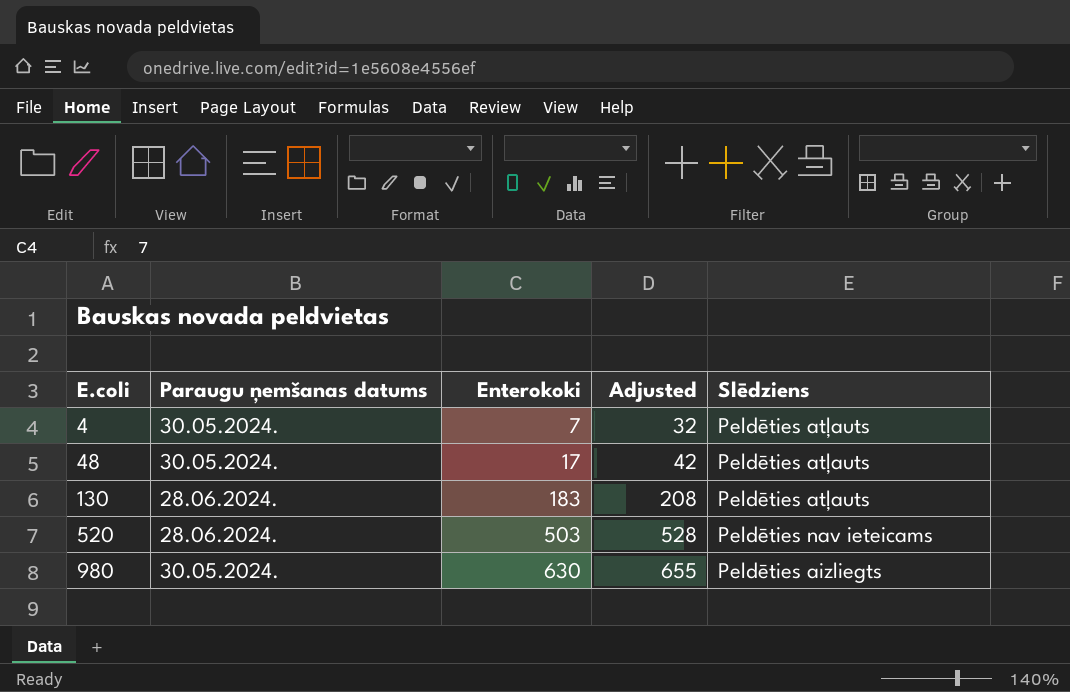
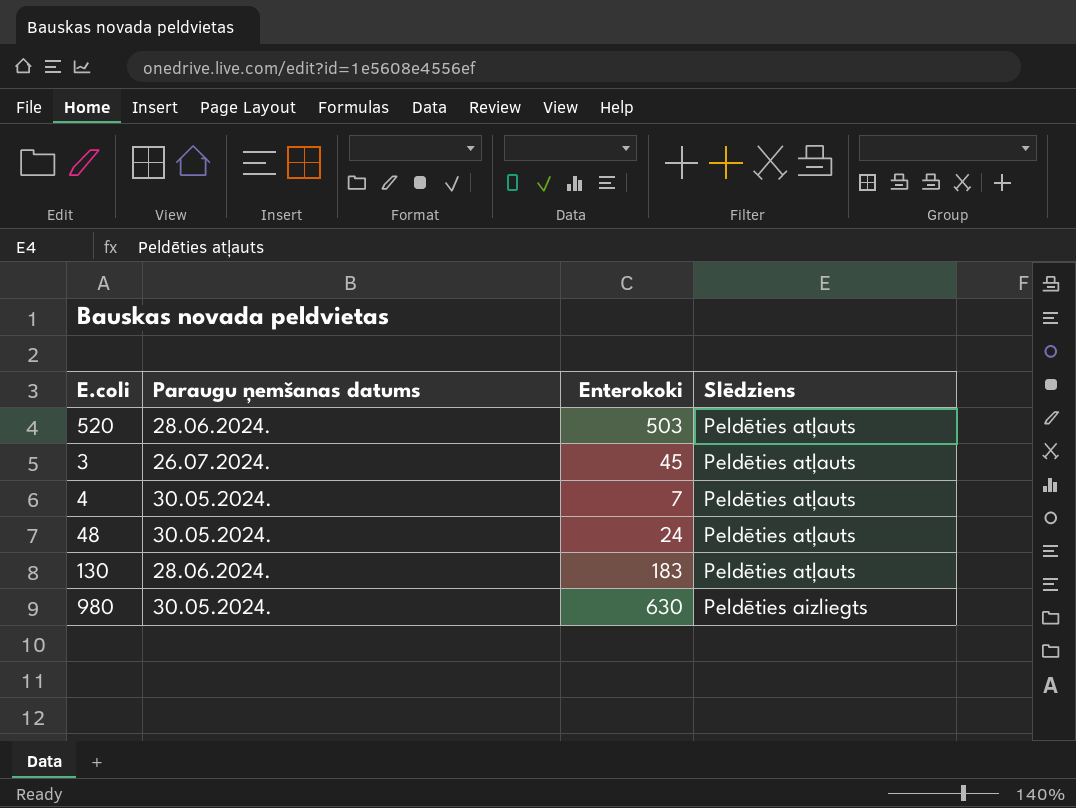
row order: E.coli ascending -> Slēdziens descending
column Adjusted | formula: [Enterokoki] + 25 -> none
520 | Slēdziens: Peldēties nav ieteicams -> Peldēties atļauts
row 3: none -> 26.07.2024. | 45 | Peldēties atļauts
48 | Enterokoki: 17 -> 24

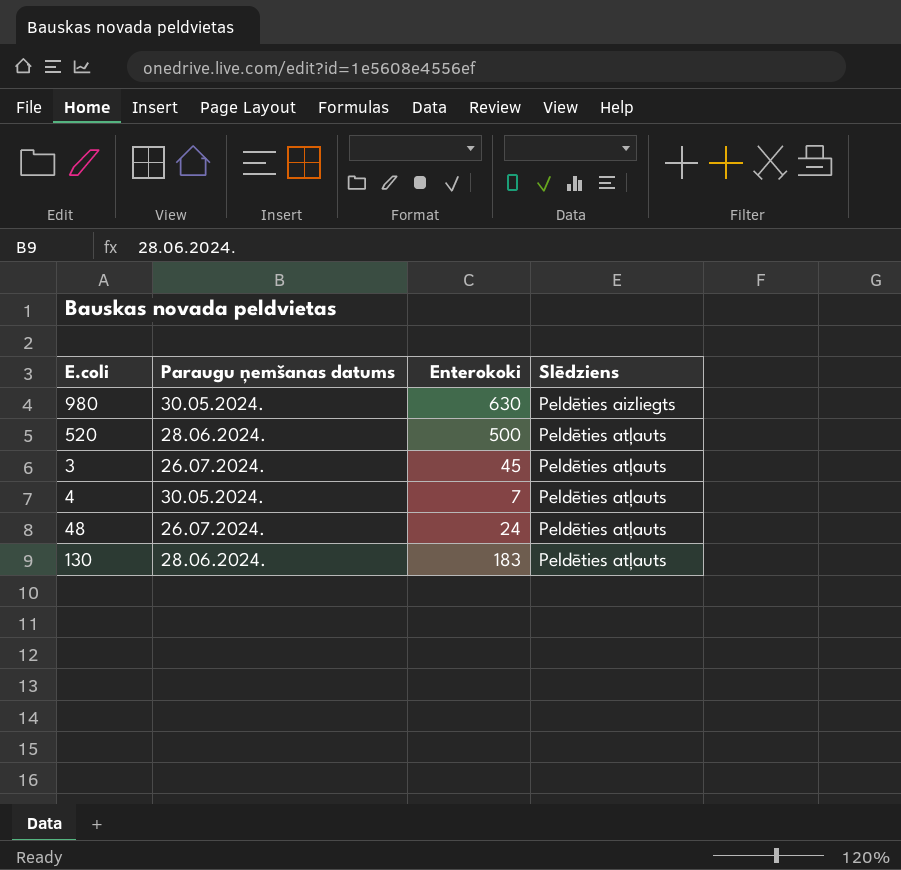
row order: Slēdziens descending -> Slēdziens ascending
520 | Enterokoki: 503 -> 500
48 | Paraugu ņemšanas datums: 30.05.2024. -> 26.07.2024.

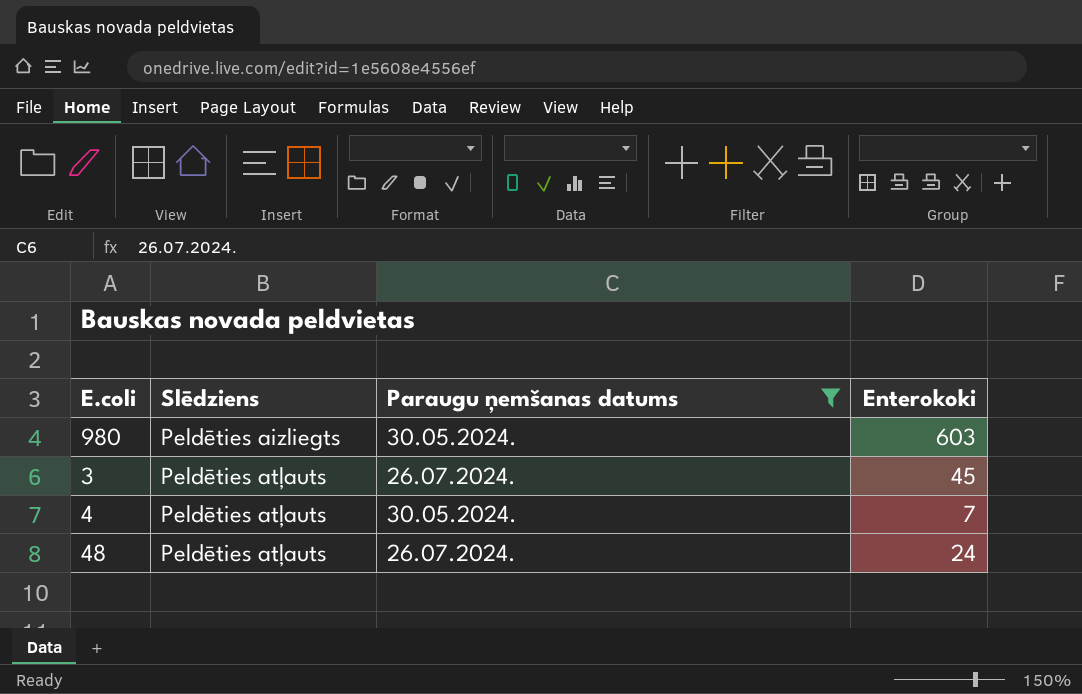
filter: none -> Paraugu ņemšanas datums != 28.06.2024.
column Slēdziens | position: 4 -> 2
980 | Enterokoki: 630 -> 603

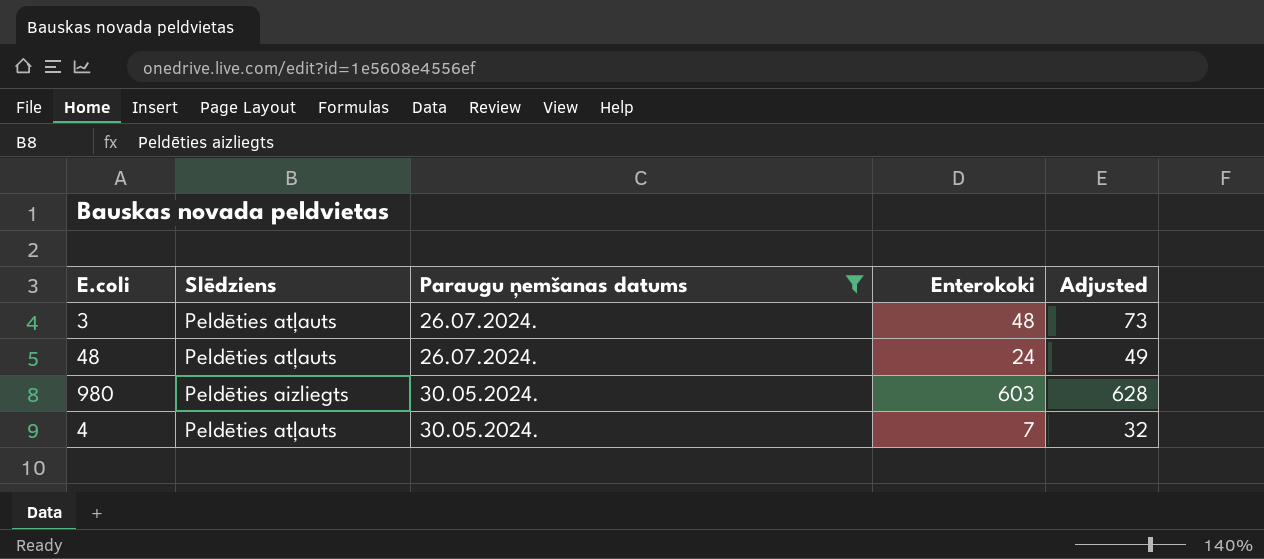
row order: Slēdziens ascending -> Paraugu ņemšanas datums descending
column Adjusted | formula: none -> [Enterokoki] + 25
3 | Enterokoki: 45 -> 48

